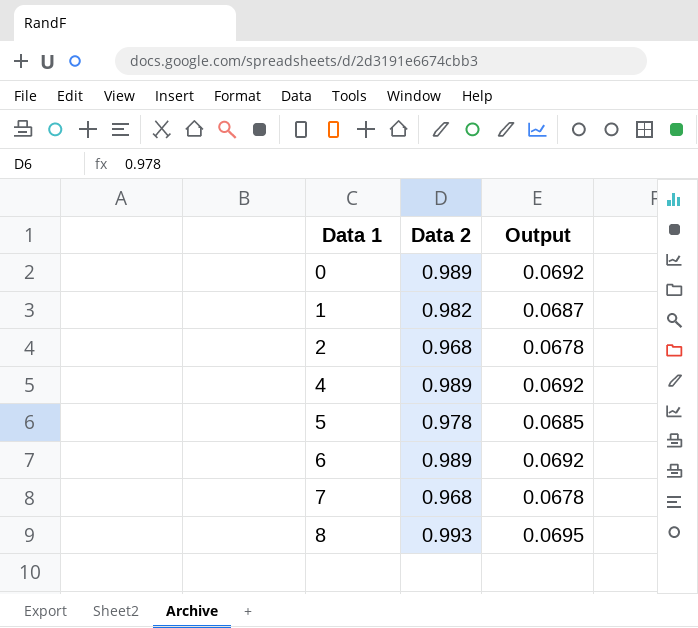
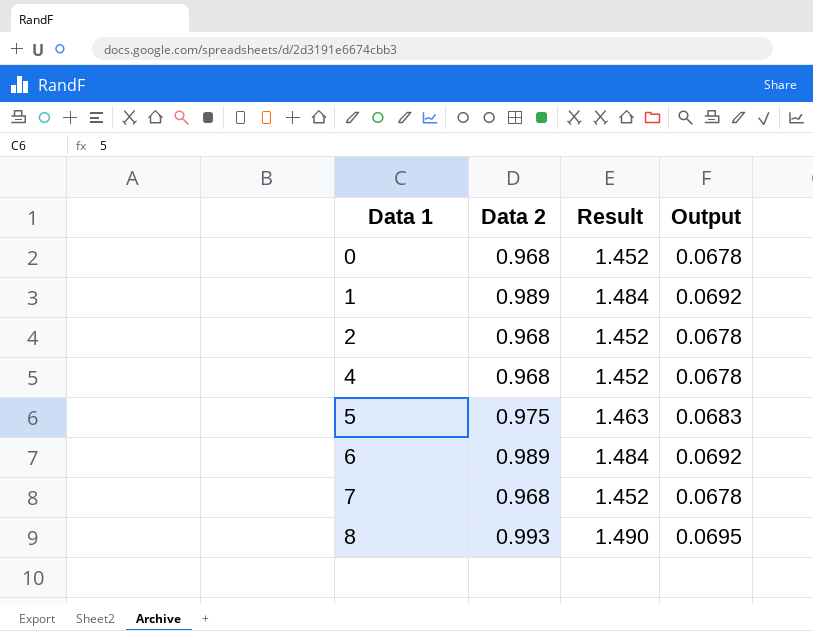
column Result | formula: none -> [Data 2] * 1.5
0 | Data 2: 0.989 -> 0.968
0 | Output: 0.0692 -> 0.0678
1 | Data 2: 0.982 -> 0.989
1 | Output: 0.0687 -> 0.0692
4 | Data 2: 0.989 -> 0.968
4 | Output: 0.0692 -> 0.0678
5 | Data 2: 0.978 -> 0.975
5 | Output: 0.0685 -> 0.0683

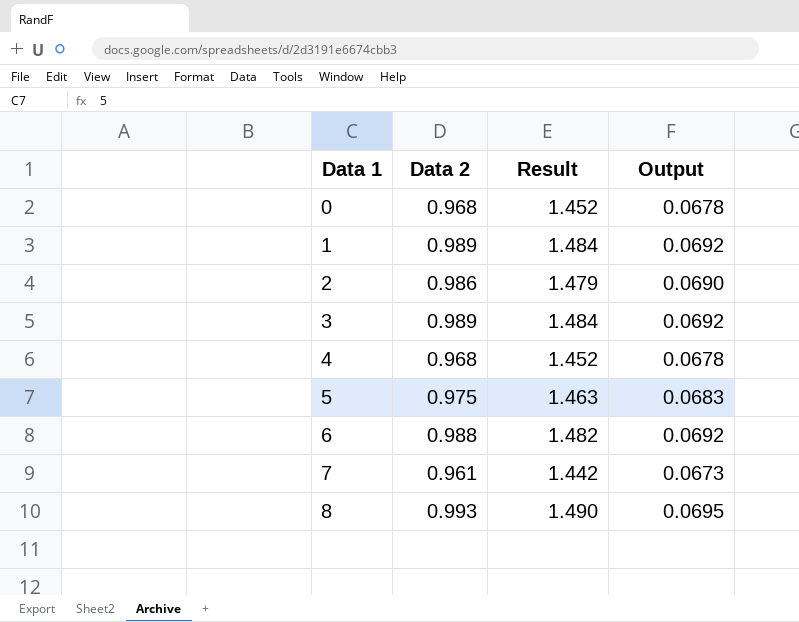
2 | Data 2: 0.968 -> 0.986
2 | Result: 1.452 -> 1.479
2 | Output: 0.0678 -> 0.0690
row 3: none -> 0.989 | 1.484 | 0.0692
6 | Data 2: 0.989 -> 0.988
6 | Result: 1.484 -> 1.482
7 | Data 2: 0.968 -> 0.961
7 | Result: 1.452 -> 1.442
7 | Output: 0.0678 -> 0.0673

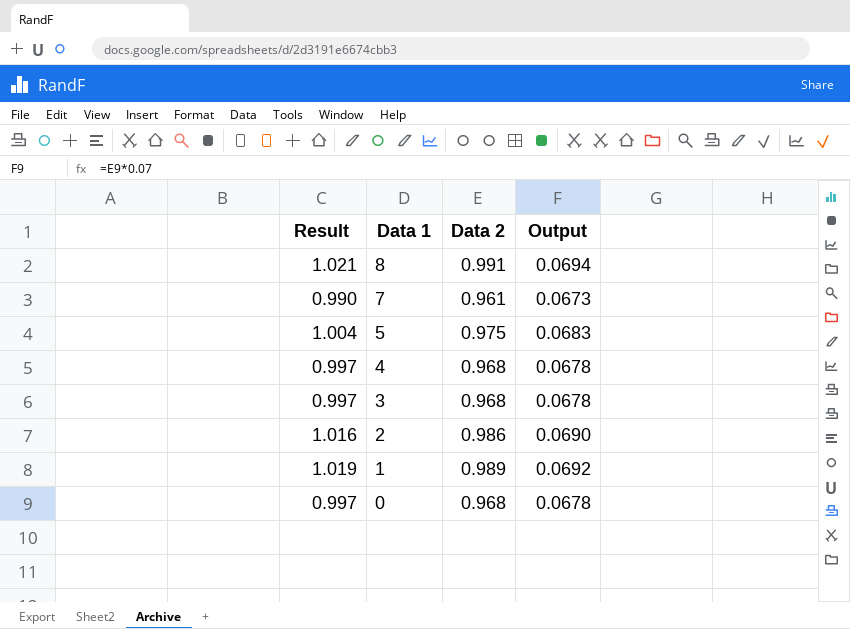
row order: Data 1 ascending -> Data 1 descending
column Result | formula: [Data 2] * 1.5 -> [Data 2] * 1.03
column Result | position: 3 -> 1
row 6: 0.988 | 1.482 | 0.0692 -> none
8 | Data 2: 0.993 -> 0.991
8 | Output: 0.0695 -> 0.0694
3 | Data 2: 0.989 -> 0.968
3 | Output: 0.0692 -> 0.0678

